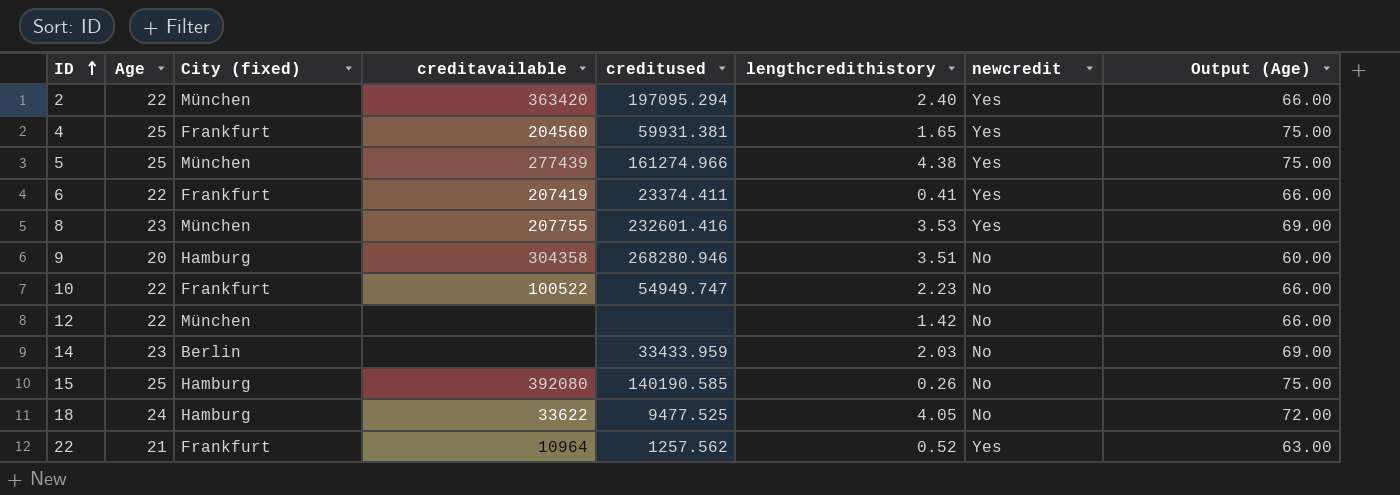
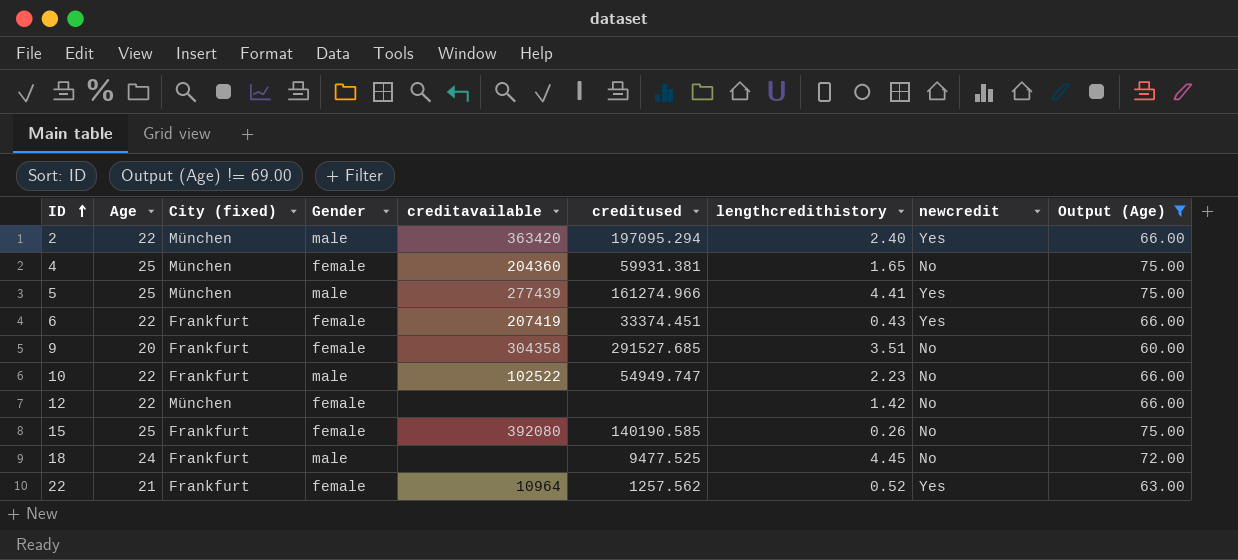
filter: none -> Output (Age) != 69.00
column Gender | position: none -> 4
4 | City (fixed): Frankfurt -> München
4 | creditavailable: 204560 -> 204360
4 | newcredit: Yes -> No
5 | lengthcredithistory: 4.38 -> 4.41
6 | creditused: 23374.411 -> 33374.451
6 | lengthcredithistory: 0.41 -> 0.43
9 | City (fixed): Hamburg -> Frankfurt
9 | creditused: 268280.946 -> 291527.685
10 | creditavailable: 100522 -> 102522
15 | City (fixed): Hamburg -> Frankfurt
18 | City (fixed): Hamburg -> Frankfurt
18 | creditavailable: 33622 -> none
18 | lengthcredithistory: 4.05 -> 4.45

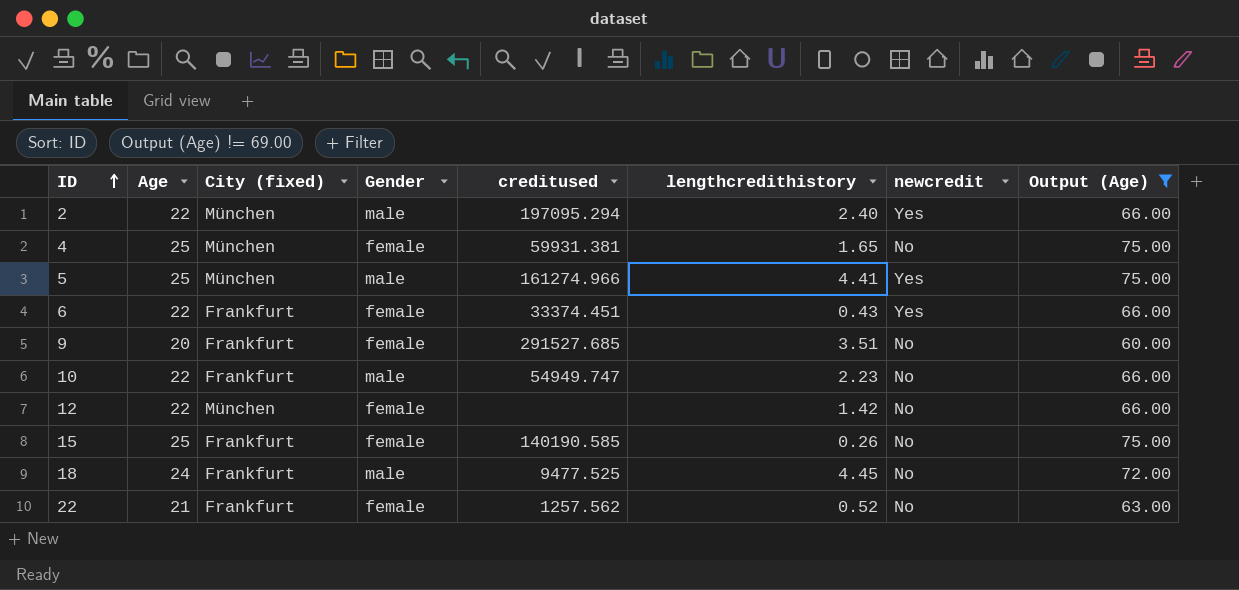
column creditavailable | position: 5 -> none
22 | newcredit: Yes -> No

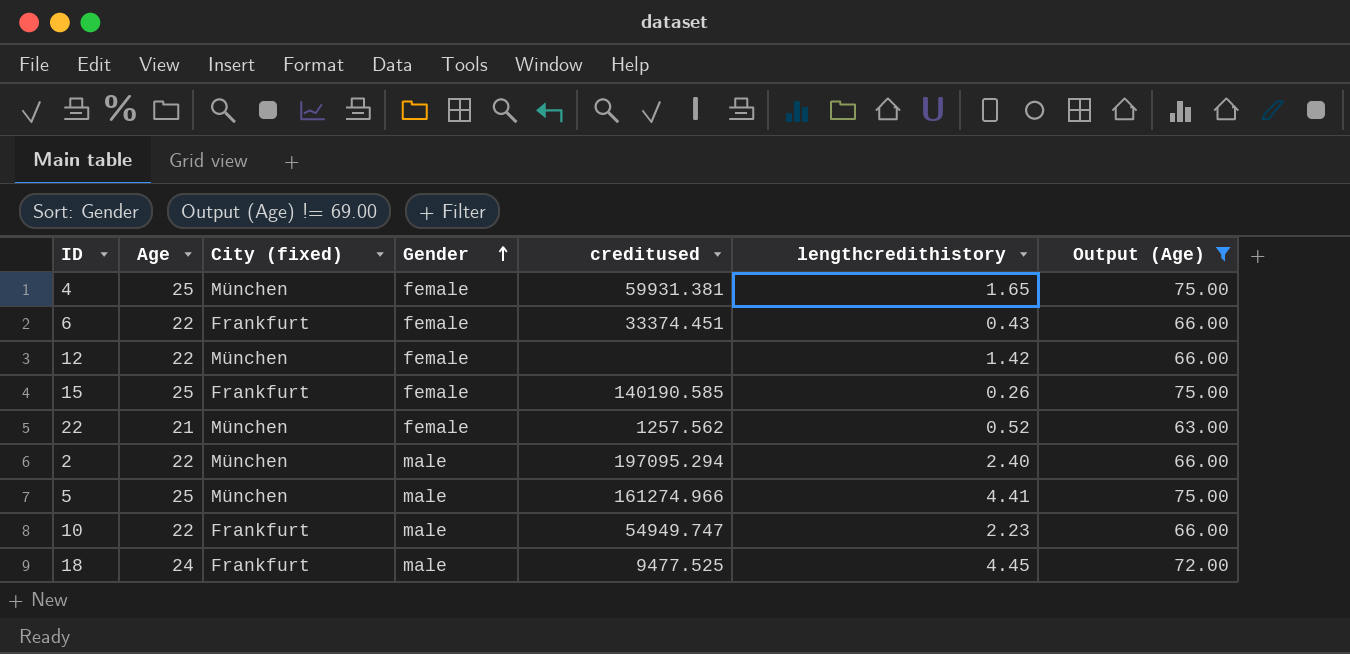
row order: ID ascending -> Gender ascending
column newcredit | position: 7 -> none
row 9: 20 | Frankfurt | female | 291527.685 | 3.51 | No | 60.00 -> none
22 | City (fixed): Frankfurt -> München

